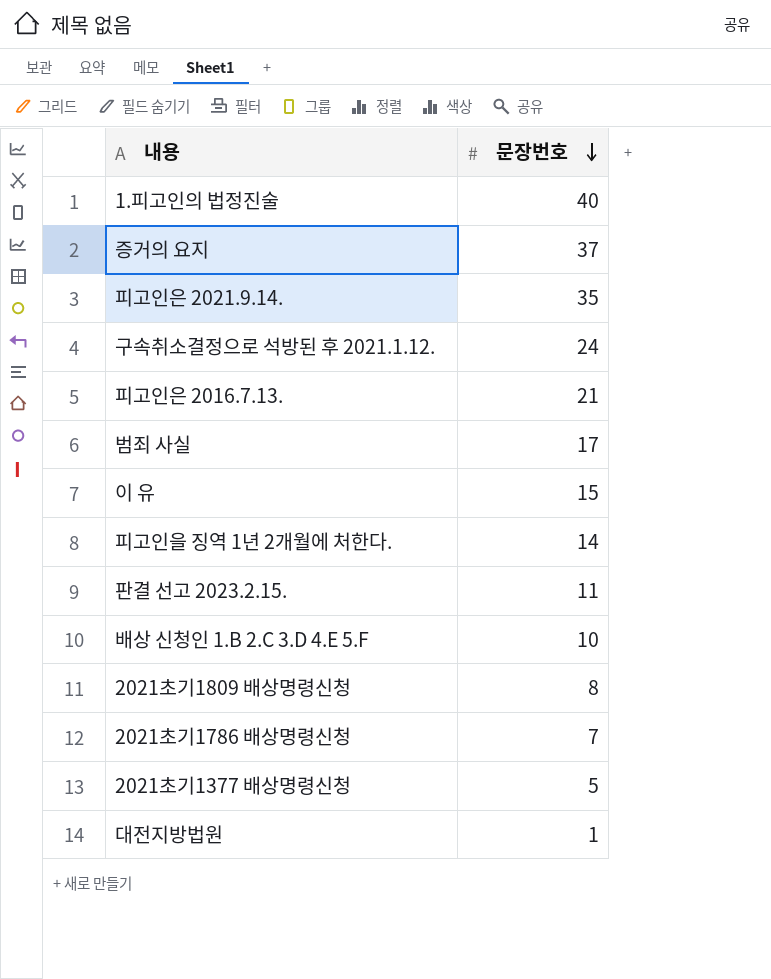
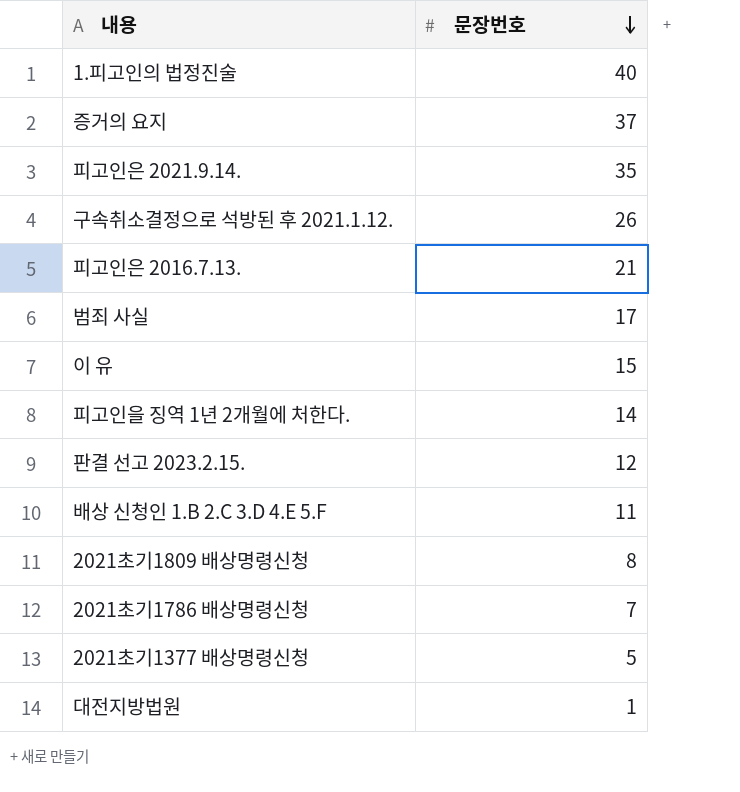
구속취소결정으로 석방된 후 2021.1.12. | 문장번호: 24 -> 26
판결 선고 2023.2.15. | 문장번호: 11 -> 12
배상 신청인 1.B 2.C 3.D 4.E 5.F | 문장번호: 10 -> 11

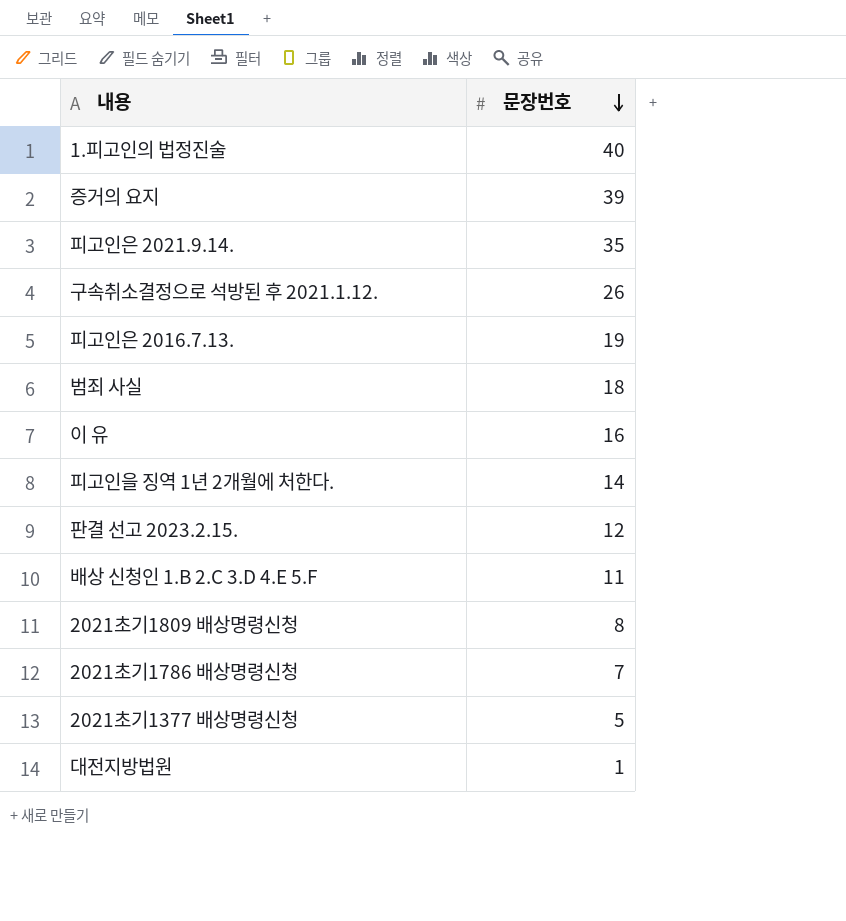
증거의 요지 | 문장번호: 37 -> 39
피고인은 2016.7.13. | 문장번호: 21 -> 19
범죄 사실 | 문장번호: 17 -> 18
이 유 | 문장번호: 15 -> 16

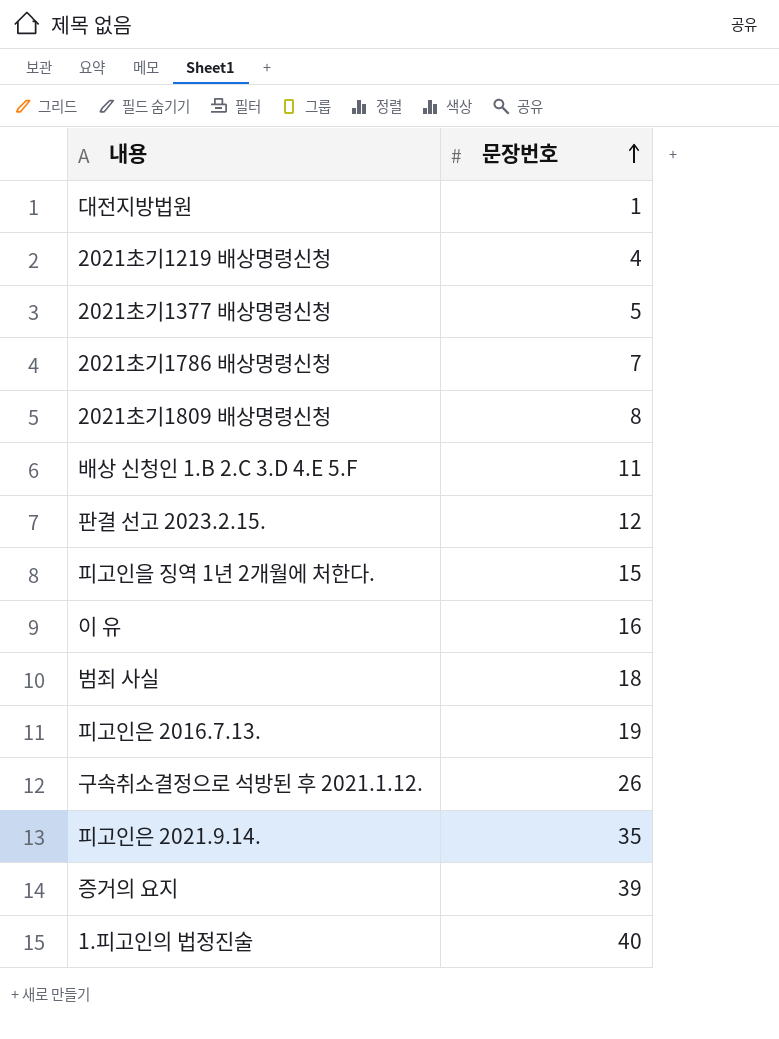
row order: 문장번호 descending -> 문장번호 ascending
row 2021초기1219 배상명령신청: none -> 4
피고인을 징역 1년 2개월에 처한다. | 문장번호: 14 -> 15

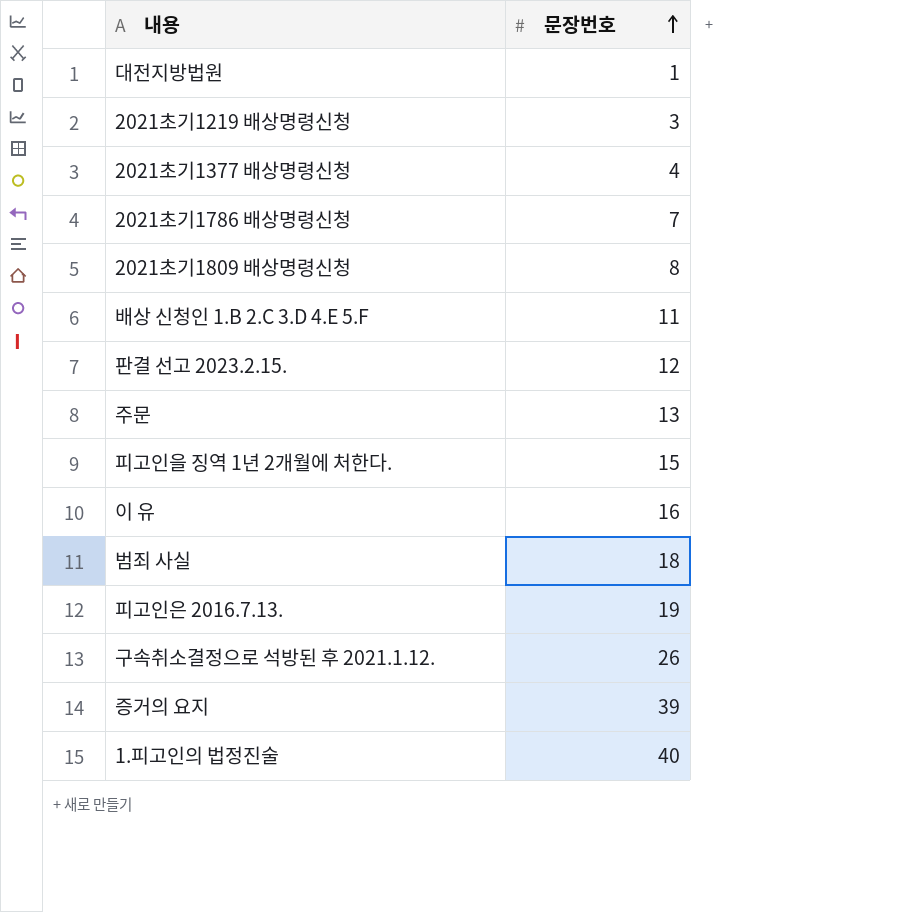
row 피고인은 2021.9.14.: 35 -> none
2021초기1219 배상명령신청 | 문장번호: 4 -> 3
2021초기1377 배상명령신청 | 문장번호: 5 -> 4
row 주문: none -> 13

